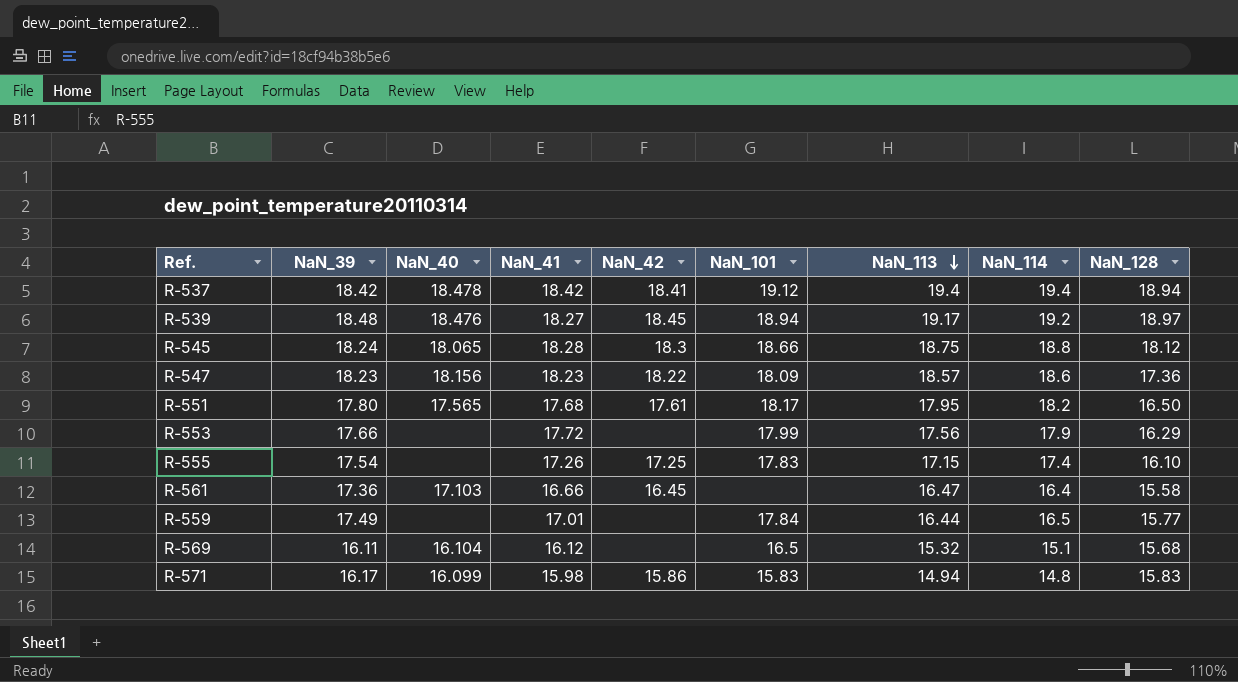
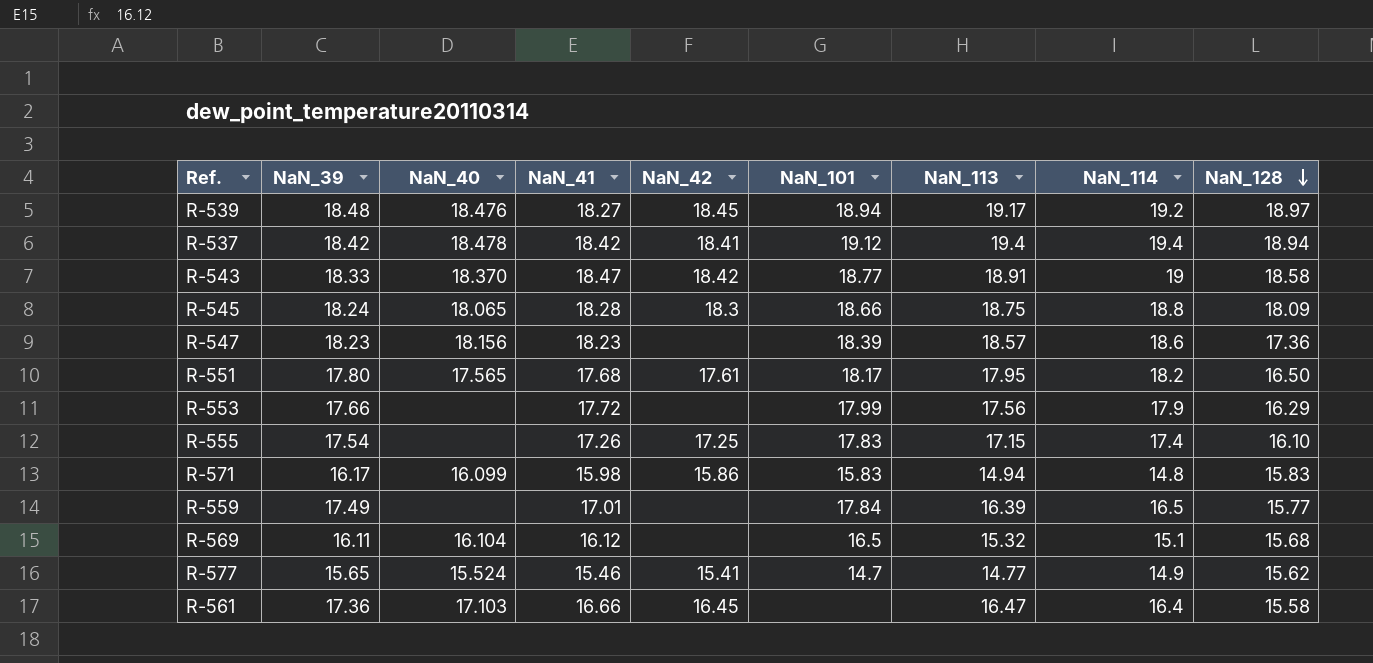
row order: NaN_113 descending -> NaN_128 descending
row R-543: none -> 18.33 | 18.370 | 18.47 | 18.42 | 18.77 | 18.91 | 19 | 18.58
R-545 | NaN_128: 18.12 -> 18.09
R-547 | NaN_42: 18.22 -> none
R-547 | NaN_101: 18.09 -> 18.39
R-559 | NaN_113: 16.44 -> 16.39
row R-577: none -> 15.65 | 15.524 | 15.46 | 15.41 | 14.7 | 14.77 | 14.9 | 15.62

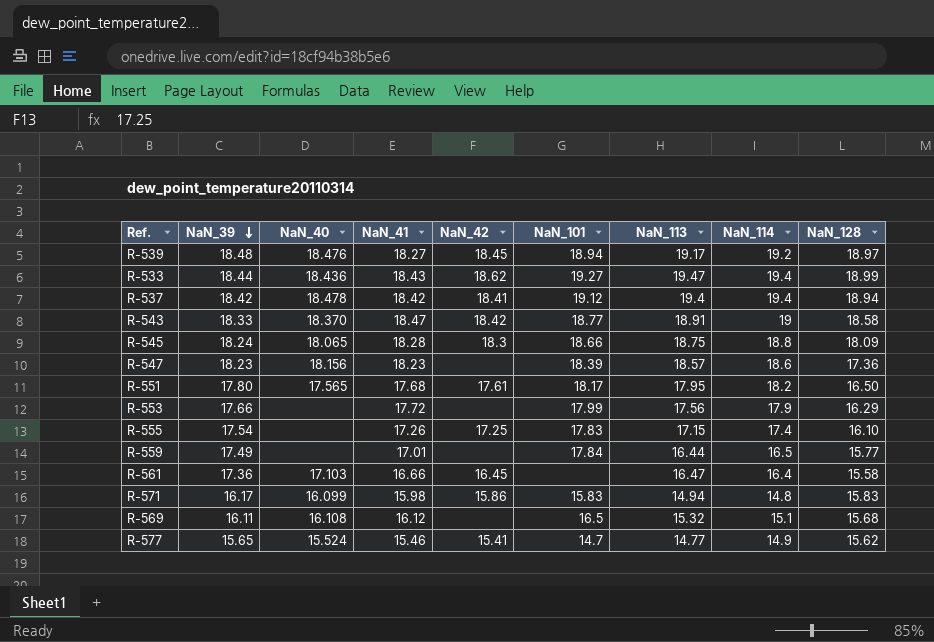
row order: NaN_128 descending -> NaN_39 descending
row R-533: none -> 18.44 | 18.436 | 18.43 | 18.62 | 19.27 | 19.47 | 19.4 | 18.99
R-559 | NaN_113: 16.39 -> 16.44
R-569 | NaN_40: 16.104 -> 16.108

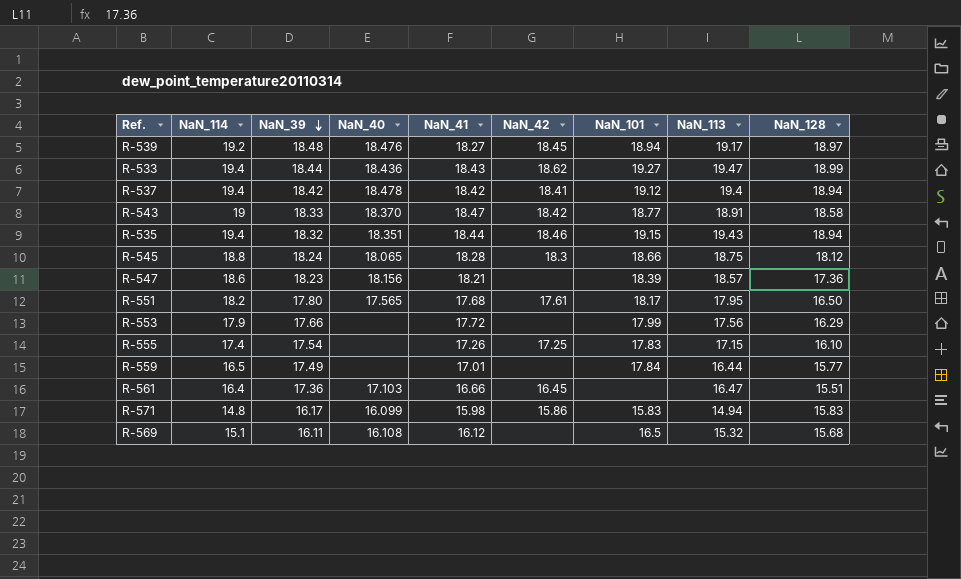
column NaN_114 | position: 8 -> 2
row R-577: 15.65 | 15.524 | 15.46 | 15.41 | 14.7 | 14.77 | 14.9 | 15.62 -> none
row R-535: none -> 19.4 | 18.32 | 18.351 | 18.44 | 18.46 | 19.15 | 19.43 | 18.94
R-545 | NaN_128: 18.09 -> 18.12
R-547 | NaN_41: 18.23 -> 18.21
R-561 | NaN_128: 15.58 -> 15.51

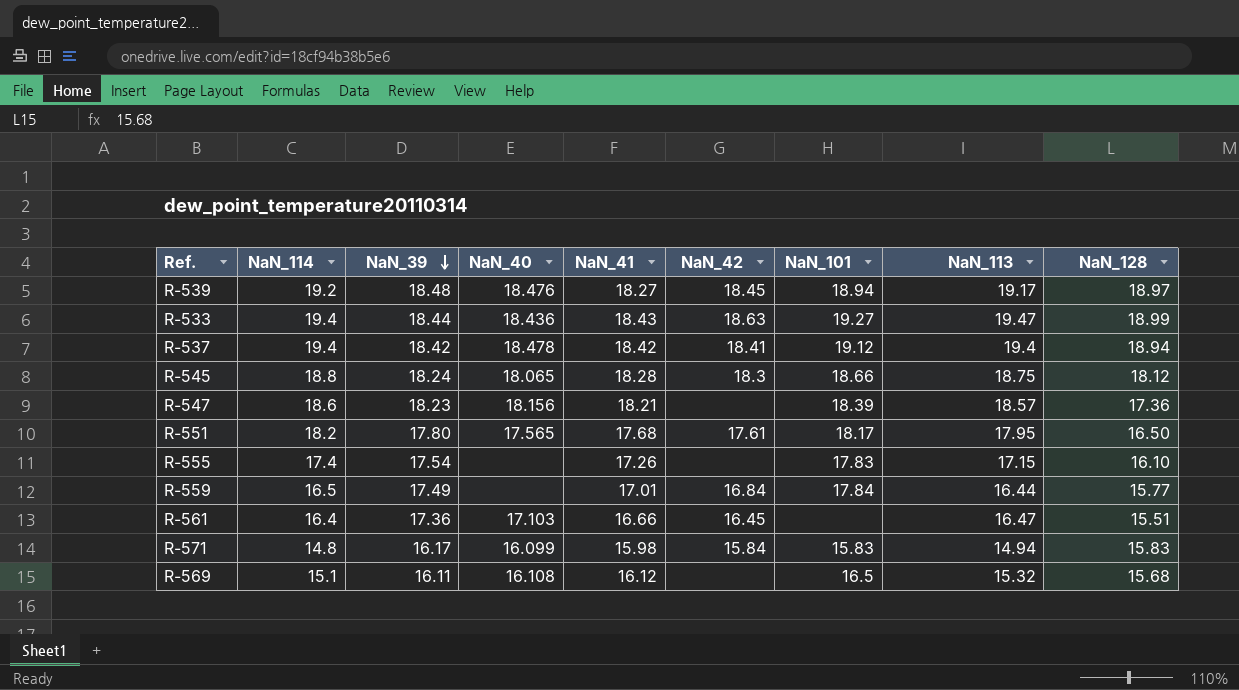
row R-543: 19 | 18.33 | 18.370 | 18.47 | 18.42 | 18.77 | 18.91 | 18.58 -> none
row R-535: 19.4 | 18.32 | 18.351 | 18.44 | 18.46 | 19.15 | 19.43 | 18.94 -> none
row R-553: 17.9 | 17.66 | none | 17.72 | none | 17.99 | 17.56 | 16.29 -> none
R-533 | NaN_42: 18.62 -> 18.63
R-555 | NaN_42: 17.25 -> none
R-559 | NaN_42: none -> 16.84
R-571 | NaN_42: 15.86 -> 15.84

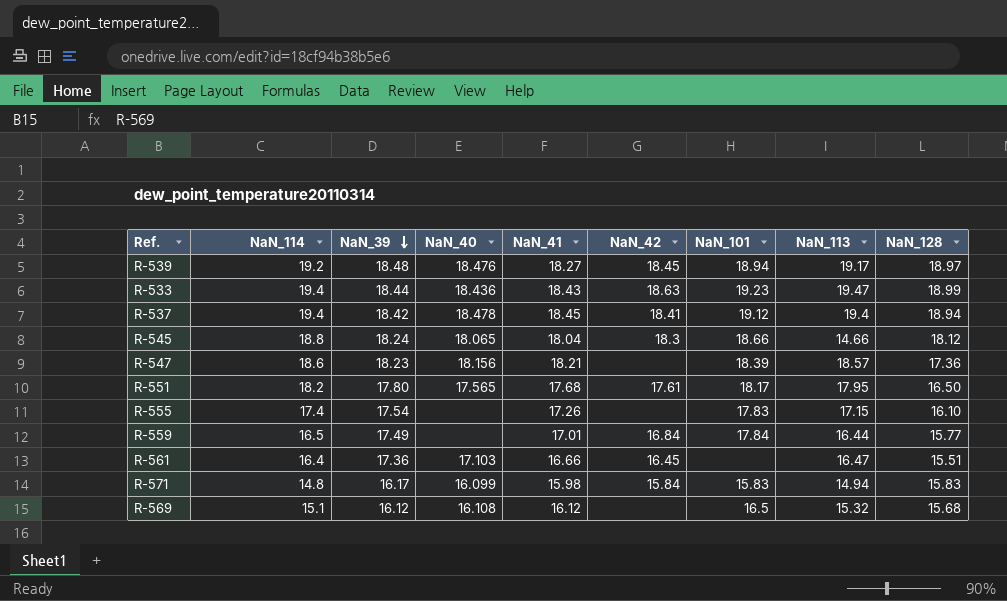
R-533 | NaN_101: 19.27 -> 19.23
R-537 | NaN_41: 18.42 -> 18.45
R-545 | NaN_41: 18.28 -> 18.04
R-545 | NaN_113: 18.75 -> 14.66
R-569 | NaN_39: 16.11 -> 16.12

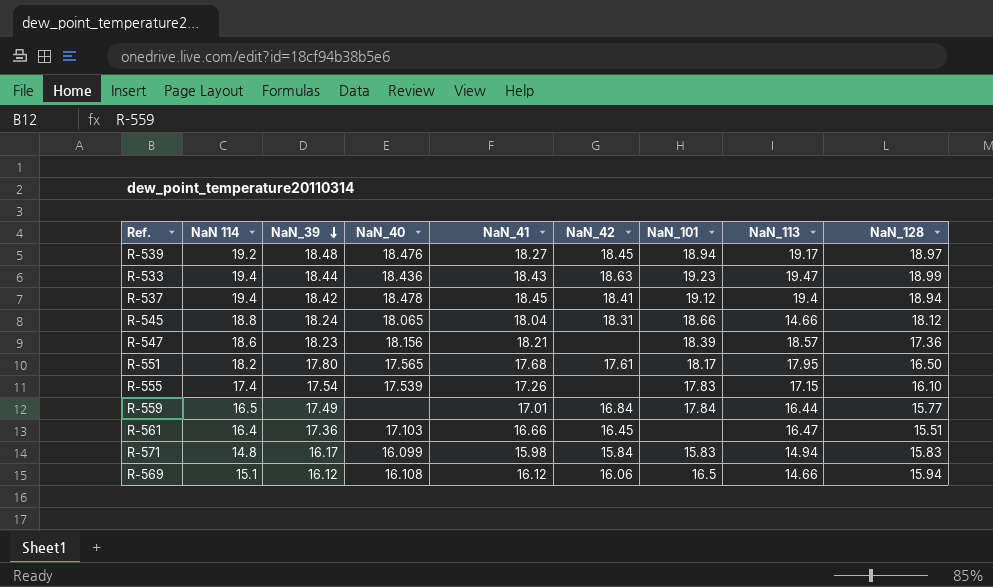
column name: NaN_114 -> NaN 114
R-545 | NaN_42: 18.3 -> 18.31
R-555 | NaN_40: none -> 17.539
R-569 | NaN_42: none -> 16.06
R-569 | NaN_113: 15.32 -> 14.66
R-569 | NaN_128: 15.68 -> 15.94

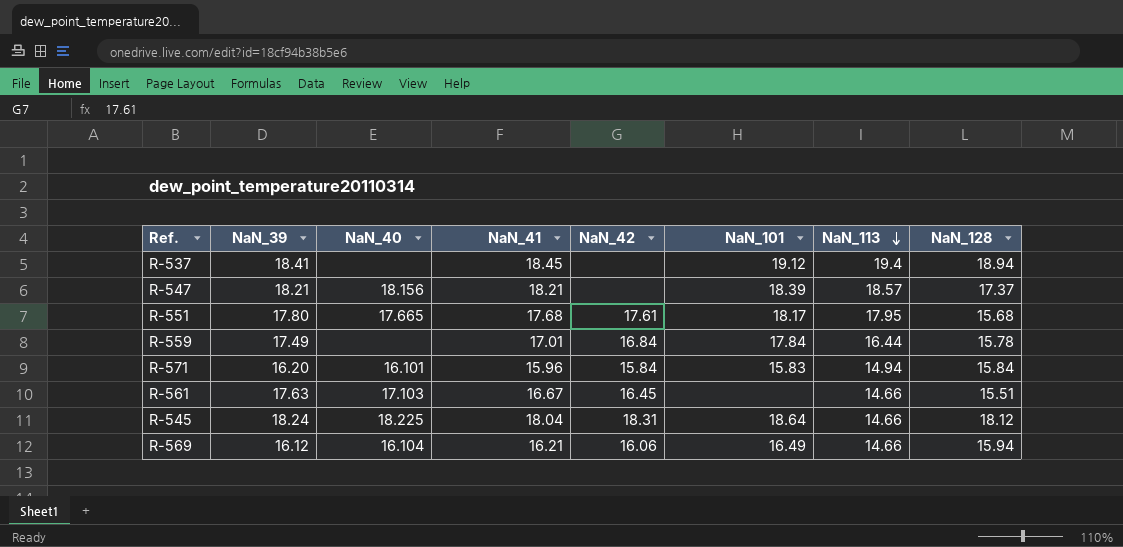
row order: NaN_39 descending -> NaN_113 descending
column NaN 114 | position: 2 -> none
row R-539: 19.2 | 18.48 | 18.476 | 18.27 | 18.45 | 18.94 | 19.17 | 18.97 -> none
row R-533: 19.4 | 18.44 | 18.436 | 18.43 | 18.63 | 19.23 | 19.47 | 18.99 -> none
row R-555: 17.4 | 17.54 | 17.539 | 17.26 | none | 17.83 | 17.15 | 16.10 -> none
R-537 | NaN_39: 18.42 -> 18.41
R-537 | NaN_40: 18.478 -> none
R-537 | NaN_42: 18.41 -> none
R-547 | NaN_39: 18.23 -> 18.21
R-547 | NaN_128: 17.36 -> 17.37
R-551 | NaN_40: 17.565 -> 17.665
R-551 | NaN_128: 16.50 -> 15.68
R-559 | NaN_128: 15.77 -> 15.78
R-571 | NaN_39: 16.17 -> 16.20
R-571 | NaN_40: 16.099 -> 16.101
R-571 | NaN_41: 15.98 -> 15.96
R-571 | NaN_128: 15.83 -> 15.84
R-561 | NaN_39: 17.36 -> 17.63
R-561 | NaN_41: 16.66 -> 16.67
R-561 | NaN_113: 16.47 -> 14.66
R-545 | NaN_40: 18.065 -> 18.225
R-545 | NaN_101: 18.66 -> 18.64
R-569 | NaN_40: 16.108 -> 16.104
R-569 | NaN_41: 16.12 -> 16.21
R-569 | NaN_101: 16.5 -> 16.49

